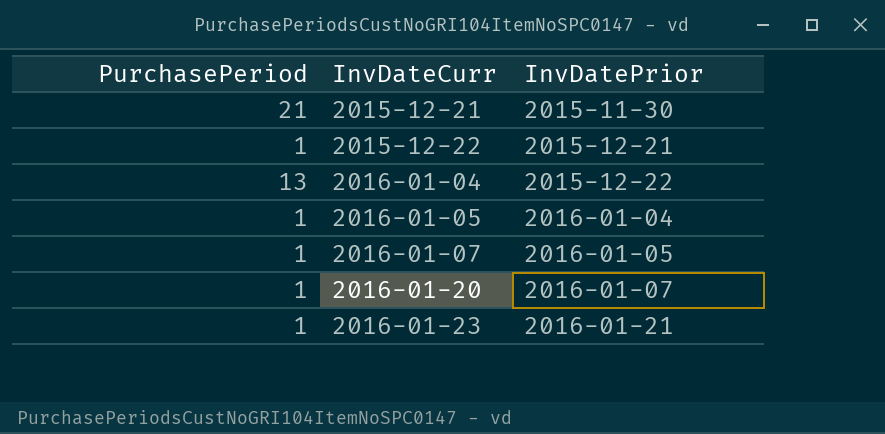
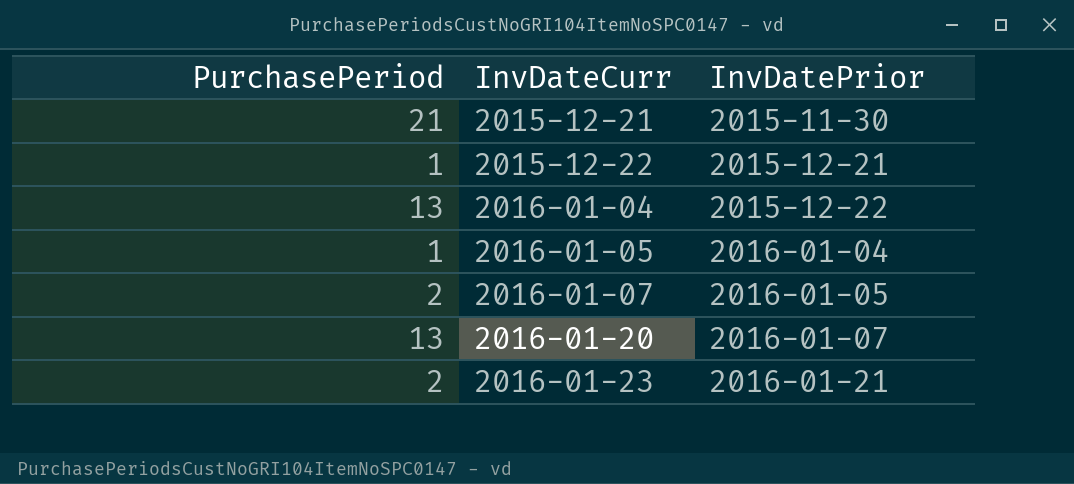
2016-01-07 | PurchasePeriod: 1 -> 2
2016-01-20 | PurchasePeriod: 1 -> 13
2016-01-23 | PurchasePeriod: 1 -> 2

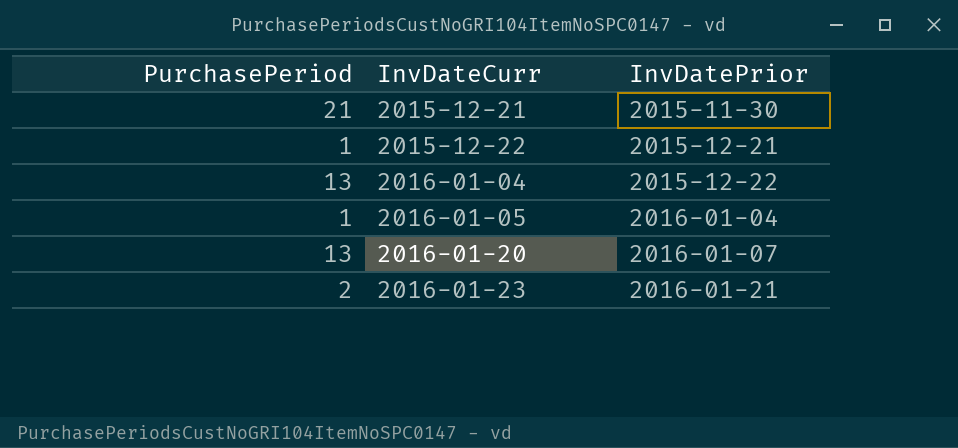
row 2016-01-07: 2 | 2016-01-05 -> none

